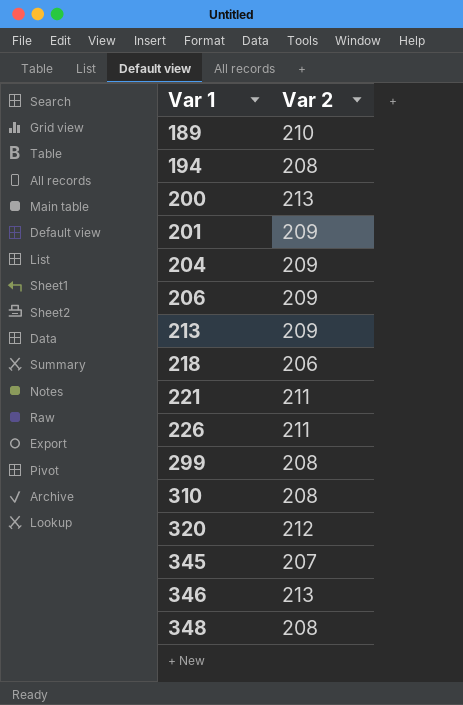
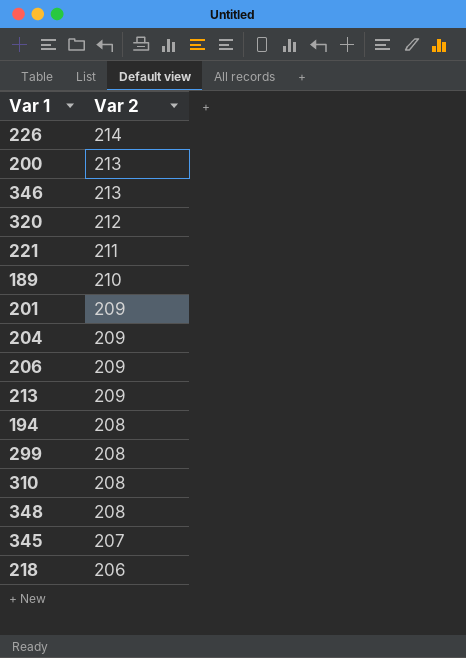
row order: Var 1 ascending -> Var 2 descending
226 | Var 2: 211 -> 214

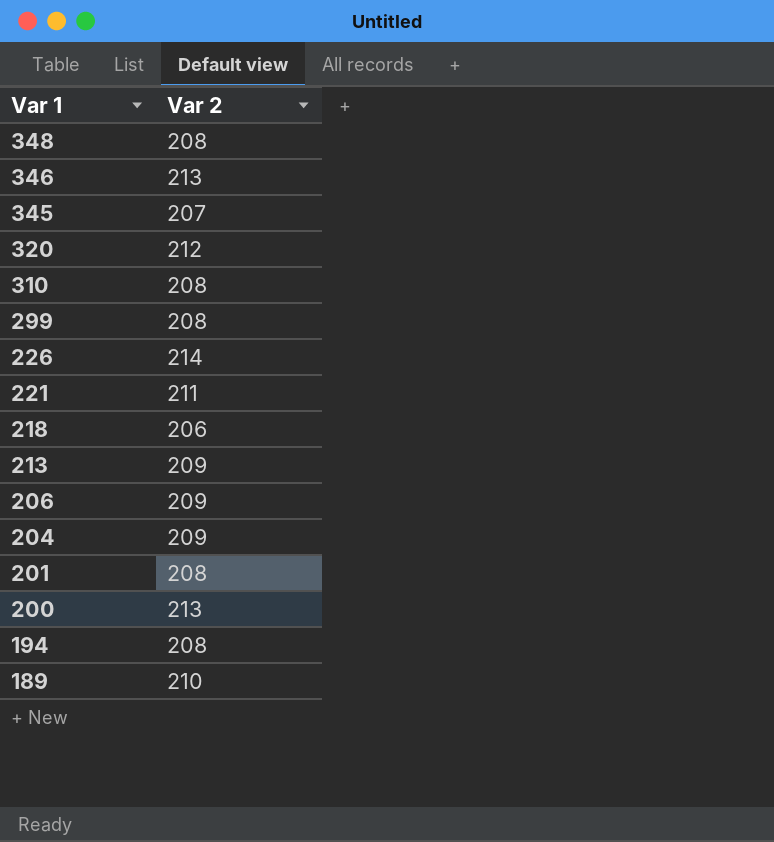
row order: Var 2 descending -> Var 1 descending
201 | Var 2: 209 -> 208

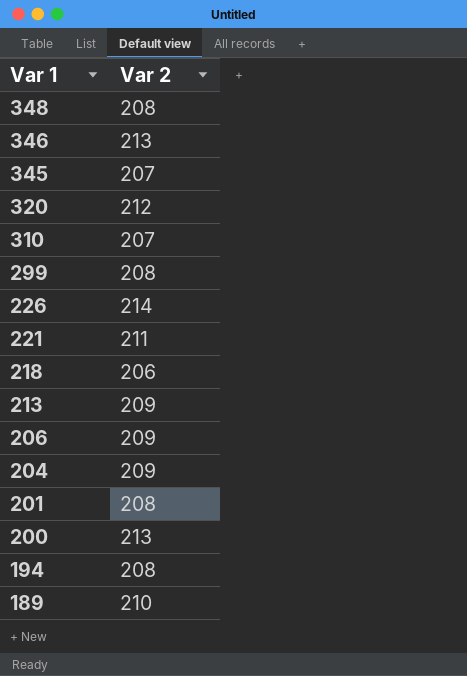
310 | Var 2: 208 -> 207

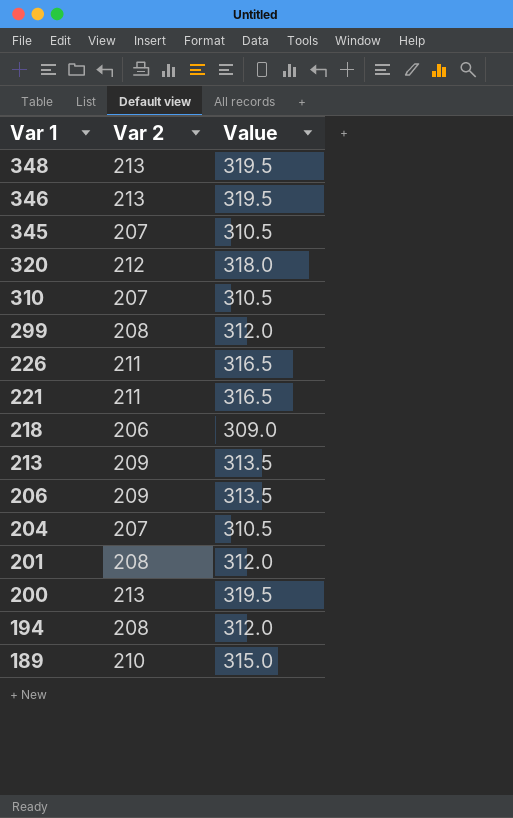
column Value | formula: none -> [Var 2] * 1.5
348 | Var 2: 208 -> 213
226 | Var 2: 214 -> 211
204 | Var 2: 209 -> 207

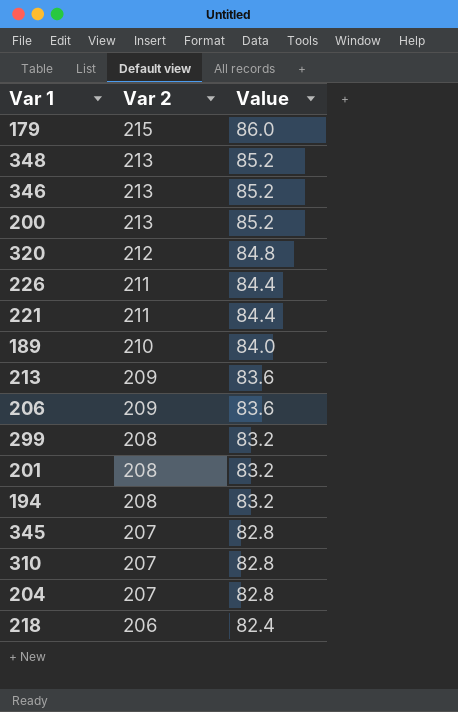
row order: Var 1 descending -> Var 2 descending
column Value | formula: [Var 2] * 1.5 -> [Var 2] * 0.4
row 179: none -> 215 | 86.0

